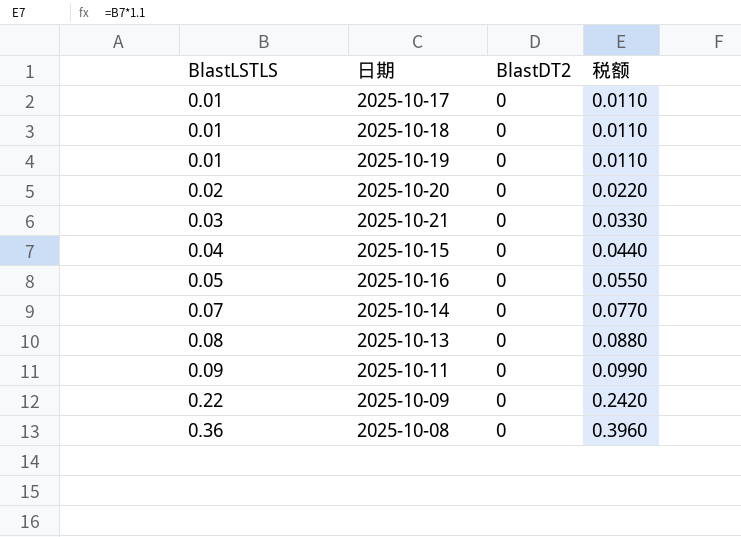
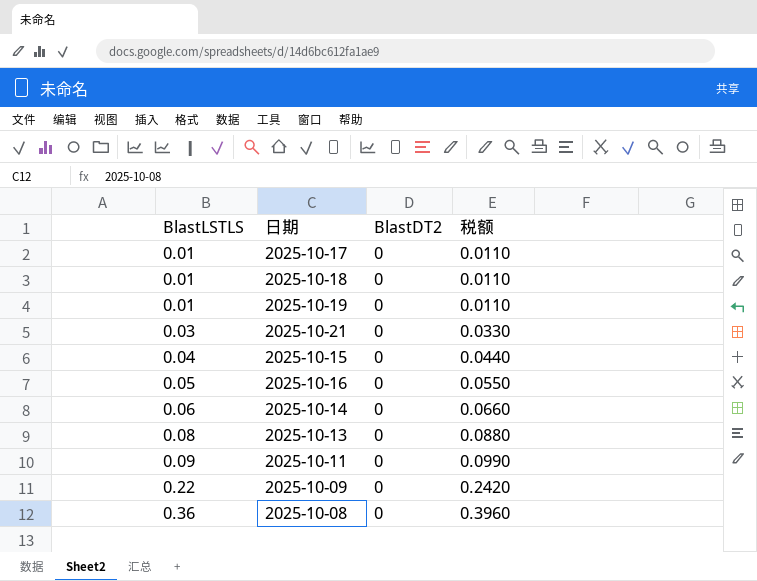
row 2025-10-20: 0.02 | 0 | 0.0220 -> none
2025-10-14 | BlastLSTLS: 0.07 -> 0.06
2025-10-14 | 税额: 0.0770 -> 0.0660

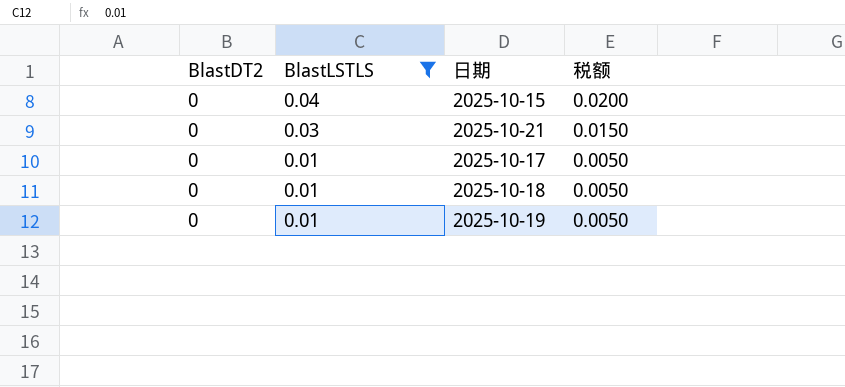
filter: none -> BlastLSTLS <= 0.04
row order: BlastLSTLS ascending -> BlastLSTLS descending
column BlastDT2 | position: 3 -> 1
column 税额 | formula: [BlastLSTLS] * 1.1 -> [BlastLSTLS] * 0.5

